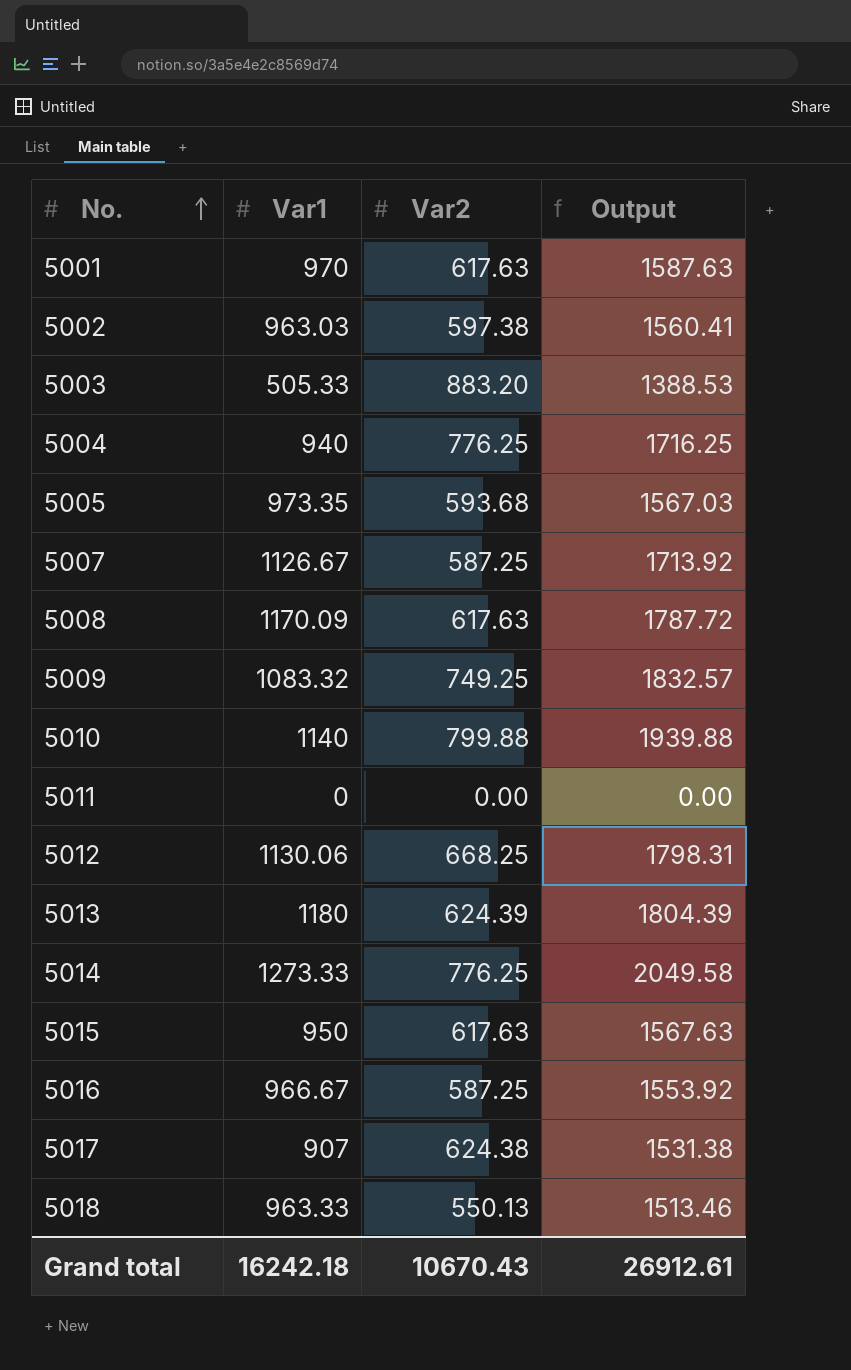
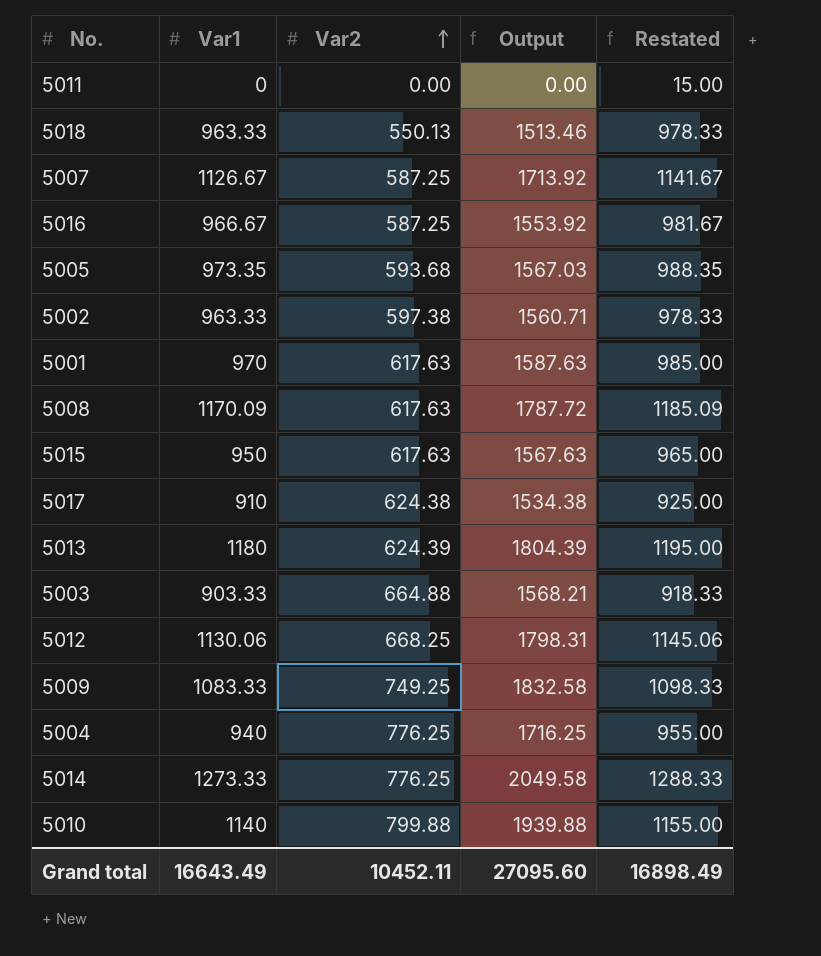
row order: No. ascending -> Var2 ascending
column Restated | formula: none -> [Var1] + 15
5002 | Var1: 963.03 -> 963.33
5002 | Output: 1560.41 -> 1560.71
5017 | Var1: 907 -> 910
5017 | Output: 1531.38 -> 1534.38
5003 | Var1: 505.33 -> 903.33
5003 | Var2: 883.20 -> 664.88
5003 | Output: 1388.53 -> 1568.21
5009 | Var1: 1083.32 -> 1083.33
5009 | Output: 1832.57 -> 1832.58
Grand total | Var1: 16242.18 -> 16643.49
Grand total | Var2: 10670.43 -> 10452.11
Grand total | Output: 26912.61 -> 27095.60

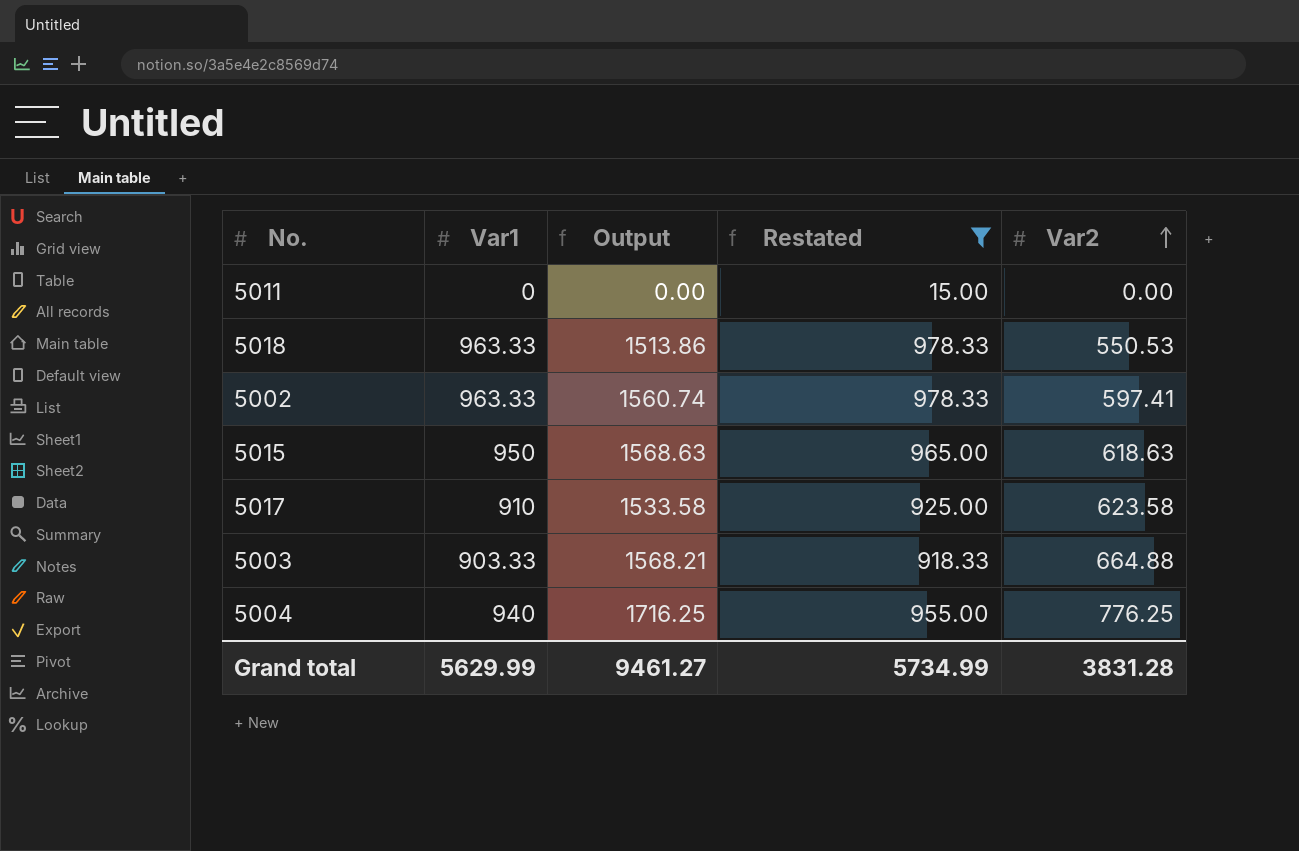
filter: none -> Restated <= 978.33
column Var2 | position: 3 -> 5
5018 | Output: 1513.46 -> 1513.86
5018 | Var2: 550.13 -> 550.53
5002 | Output: 1560.71 -> 1560.74
5002 | Var2: 597.38 -> 597.41
5015 | Output: 1567.63 -> 1568.63
5015 | Var2: 617.63 -> 618.63
5017 | Output: 1534.38 -> 1533.58
5017 | Var2: 624.38 -> 623.58
Grand total | Var1: 16643.49 -> 5629.99
Grand total | Output: 27095.60 -> 9461.27
Grand total | Restated: 16898.49 -> 5734.99
Grand total | Var2: 10452.11 -> 3831.28

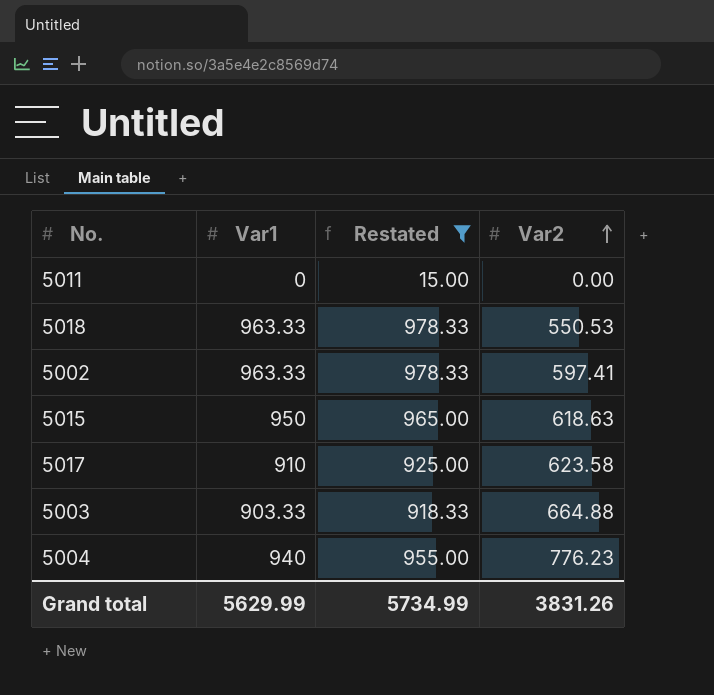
column Output | formula: [Var1] + [Var2] -> none
5004 | Var2: 776.25 -> 776.23
Grand total | Var2: 3831.28 -> 3831.26

